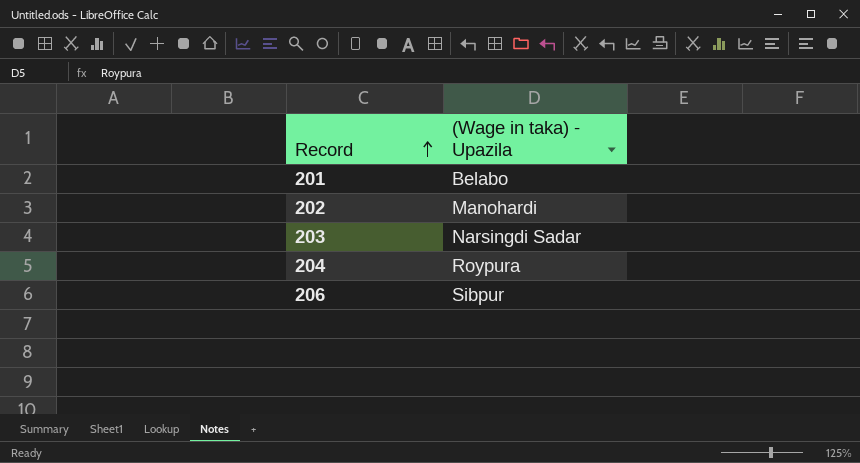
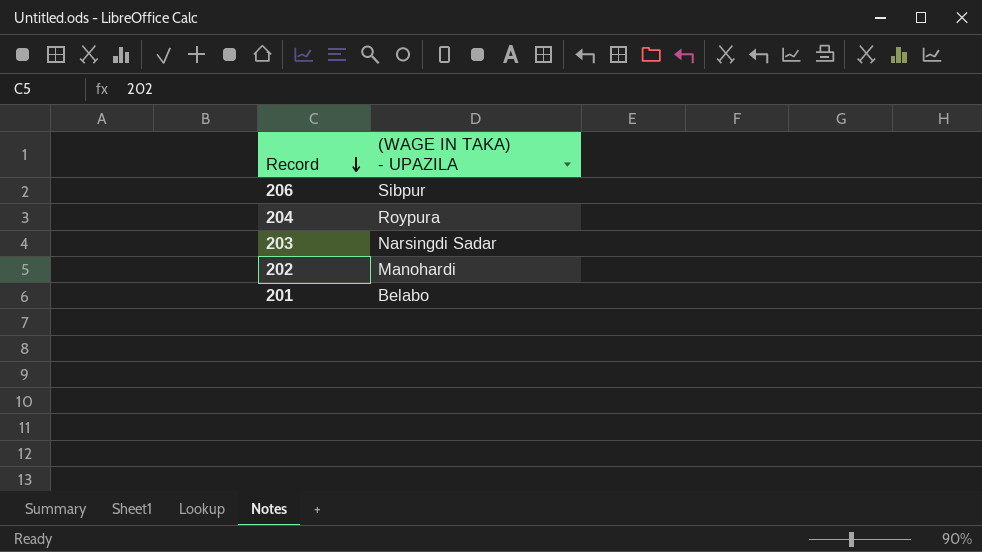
row order: Record ascending -> Record descending
column name: (Wage in taka) - Upazila -> (WAGE IN TAKA) - UPAZILA

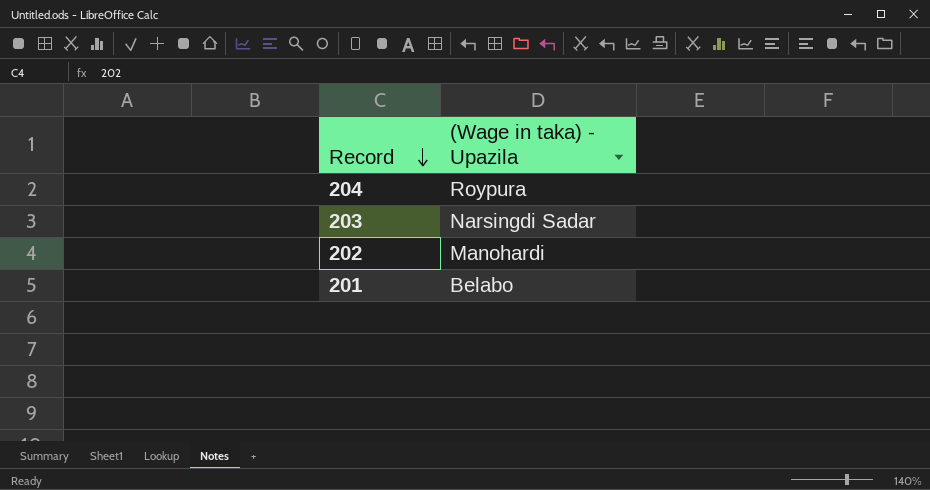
column name: (WAGE IN TAKA) - UPAZILA -> (Wage in taka) - Upazila
row 206: Sibpur -> none

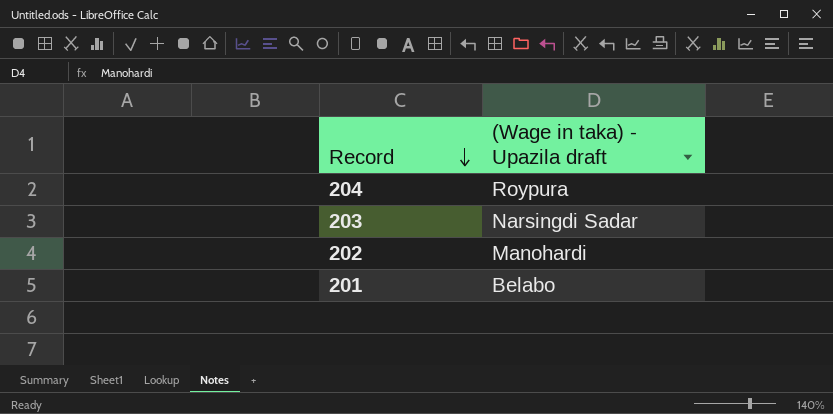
column name: (Wage in taka) - Upazila -> (Wage in taka) - Upazila draft

